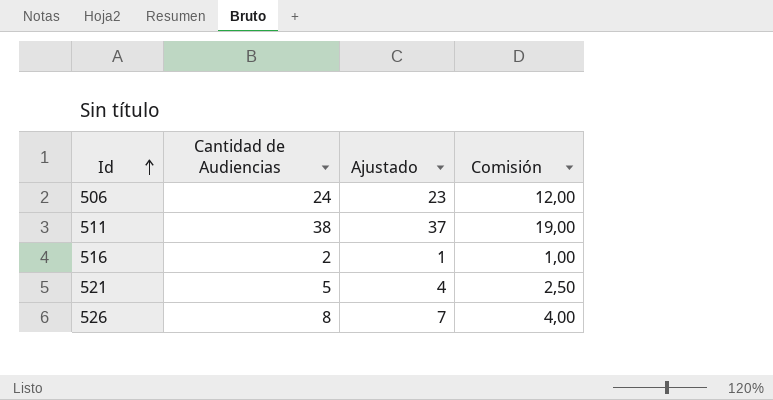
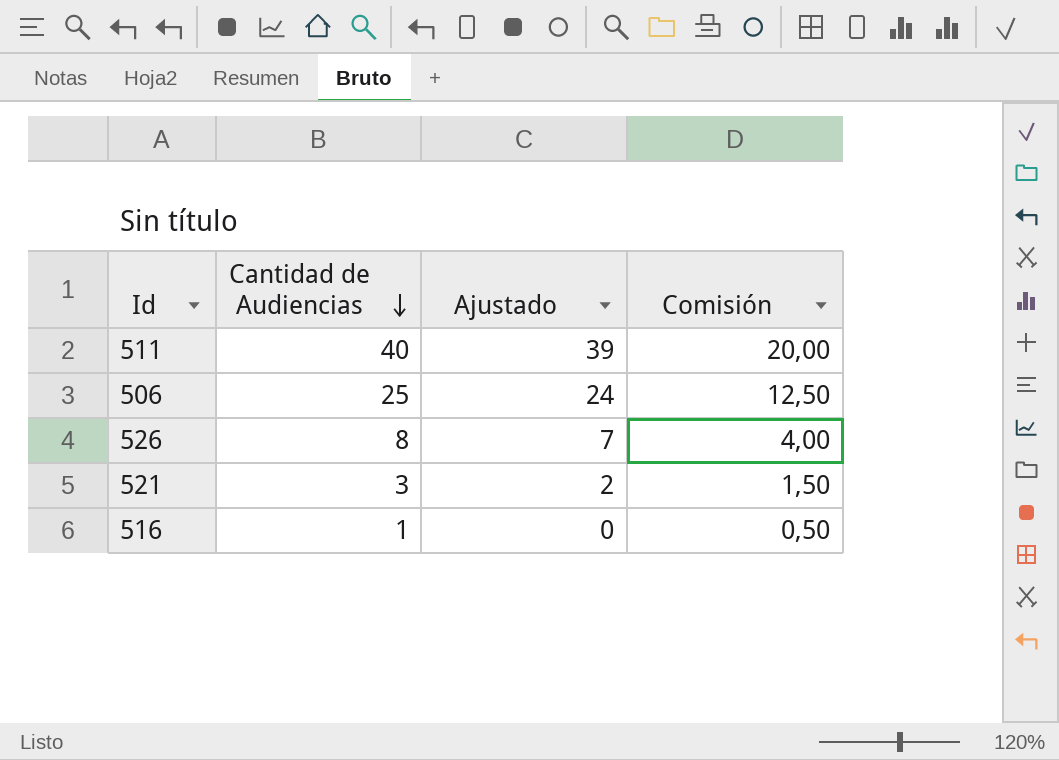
row order: Id ascending -> Cantidad de Audiencias descending
511 | Cantidad de Audiencias: 38 -> 40
511 | Ajustado: 37 -> 39
511 | Comisión: 19,00 -> 20,00
506 | Cantidad de Audiencias: 24 -> 25
506 | Ajustado: 23 -> 24
506 | Comisión: 12,00 -> 12,50
521 | Cantidad de Audiencias: 5 -> 3
521 | Ajustado: 4 -> 2
521 | Comisión: 2,50 -> 1,50
516 | Cantidad de Audiencias: 2 -> 1
516 | Ajustado: 1 -> 0
516 | Comisión: 1,00 -> 0,50

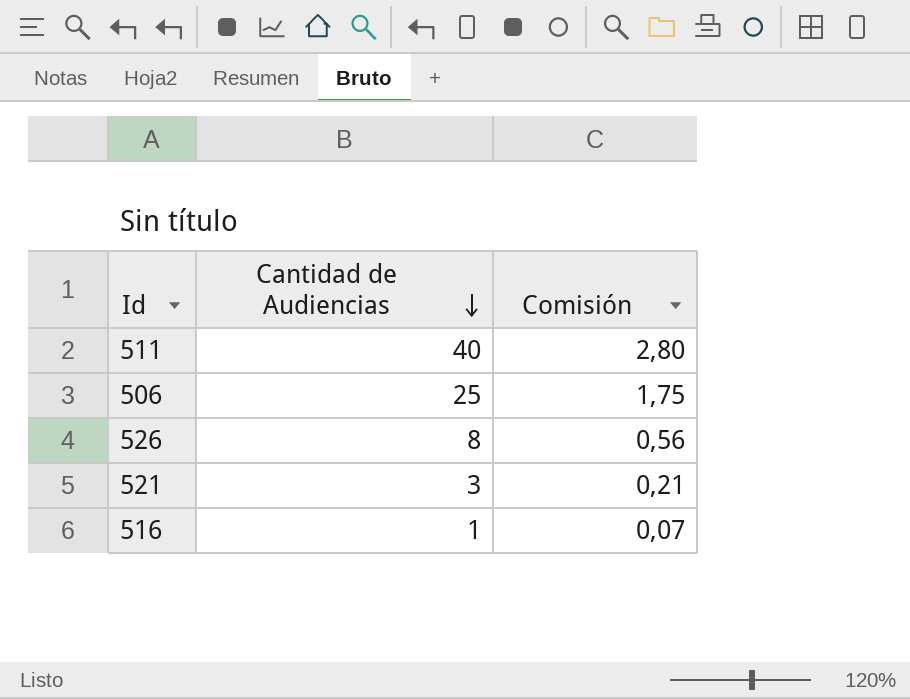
column Ajustado | formula: [Cantidad de Audiencias] - 1 -> none
column Comisión | formula: [Cantidad de Audiencias] * 0,5 -> [Cantidad de Audiencias] * 0,07

